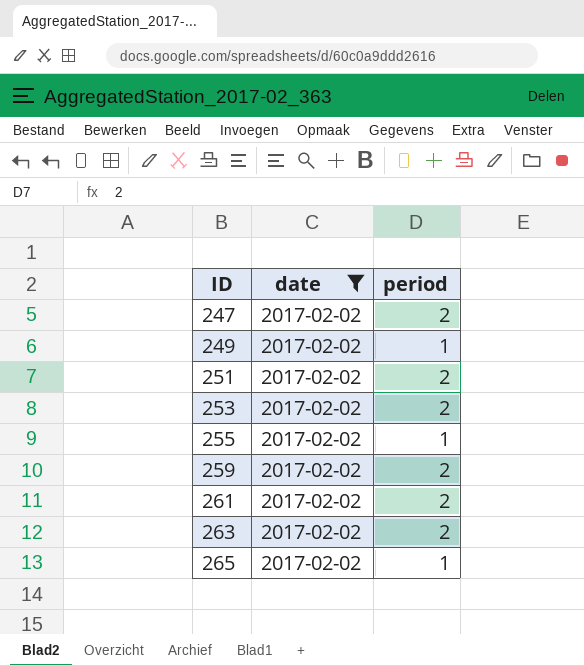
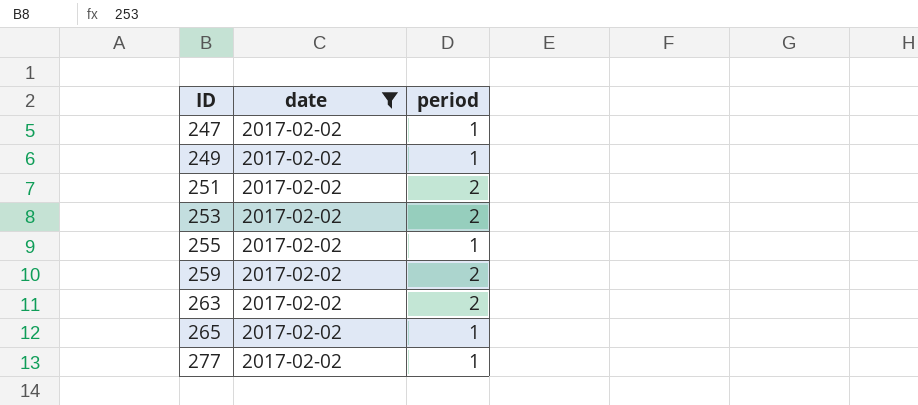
row 261: 2017-02-02 | 2 -> none
247 | period: 2 -> 1
row 277: none -> 2017-02-02 | 1

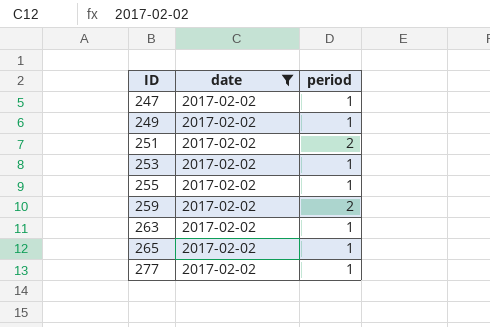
253 | period: 2 -> 1
263 | period: 2 -> 1

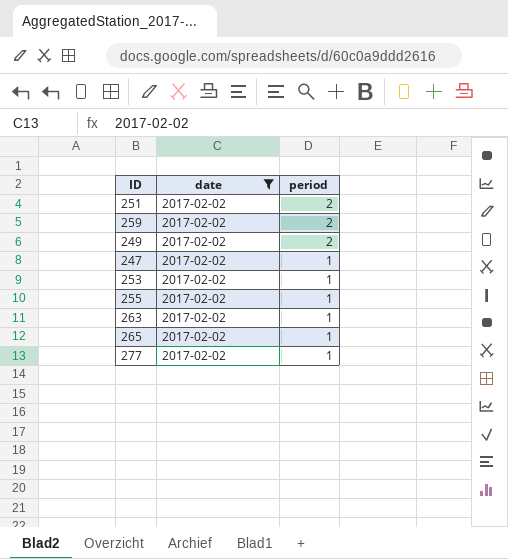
row order: ID ascending -> period descending
249 | period: 1 -> 2

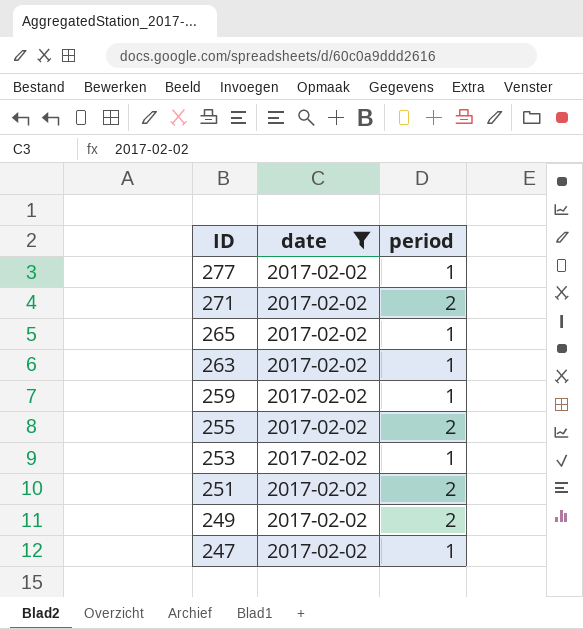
row order: period descending -> ID descending
row 271: none -> 2017-02-02 | 2
259 | period: 2 -> 1
255 | period: 1 -> 2

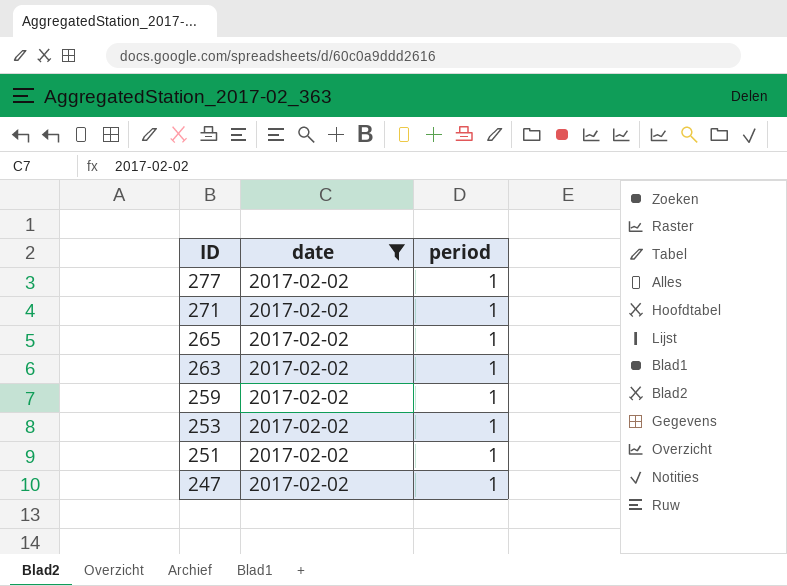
row 255: 2017-02-02 | 2 -> none
row 249: 2017-02-02 | 2 -> none
271 | period: 2 -> 1
251 | period: 2 -> 1

